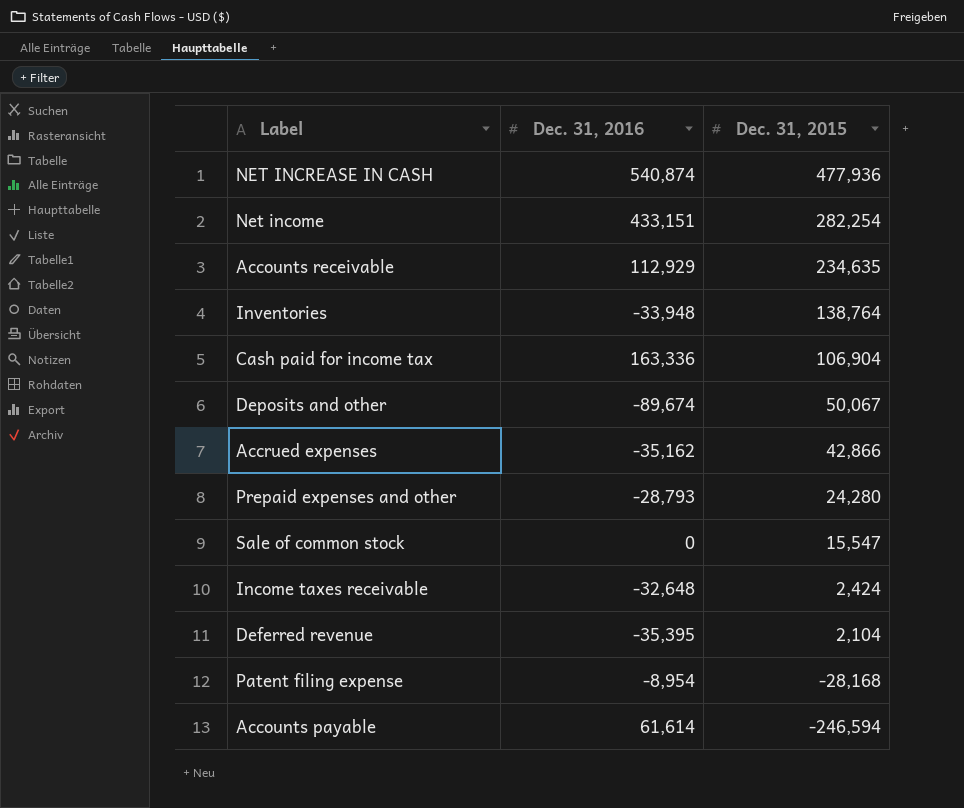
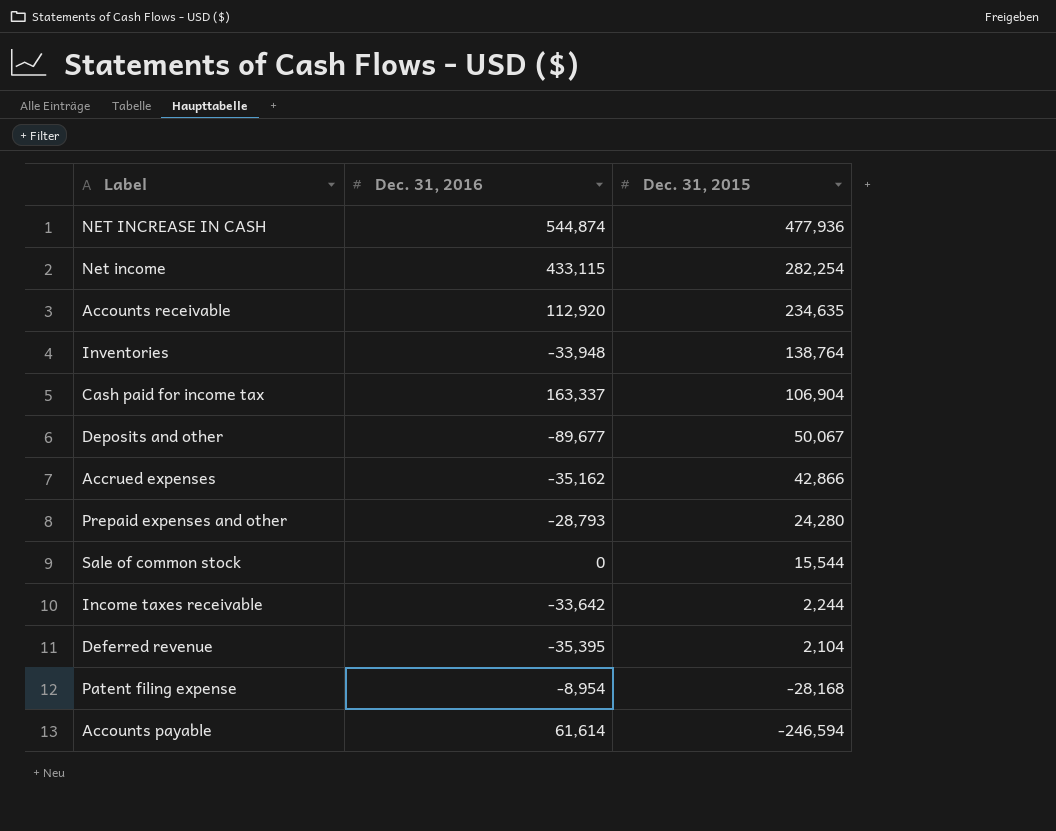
NET INCREASE IN CASH | Dec. 31, 2016: 540,874 -> 544,874
Net income | Dec. 31, 2016: 433,151 -> 433,115
Accounts receivable | Dec. 31, 2016: 112,929 -> 112,920
Cash paid for income tax | Dec. 31, 2016: 163,336 -> 163,337
Deposits and other | Dec. 31, 2016: -89,674 -> -89,677
Sale of common stock | Dec. 31, 2015: 15,547 -> 15,544
Income taxes receivable | Dec. 31, 2016: -32,648 -> -33,642
Income taxes receivable | Dec. 31, 2015: 2,424 -> 2,244

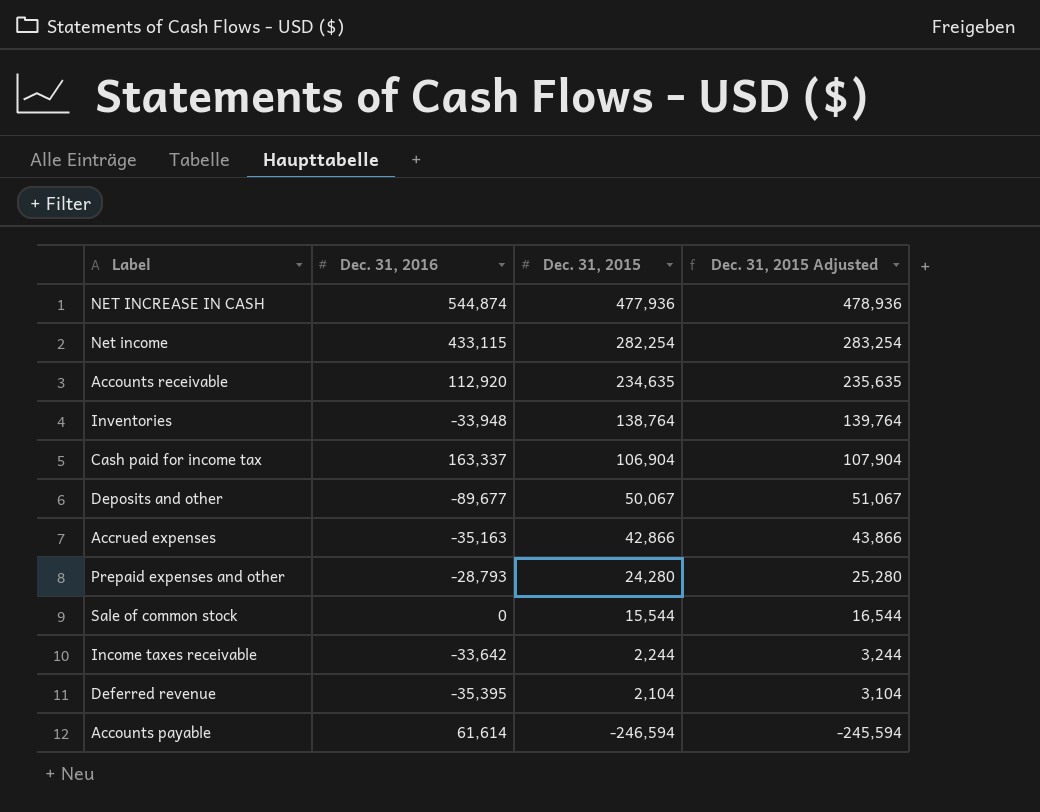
column Dec. 31, 2015 Adjusted | formula: none -> [Dec. 31, 2015] + 1000
row Patent filing expense: -8,954 | -28,168 -> none
Accrued expenses | Dec. 31, 2016: -35,162 -> -35,163

